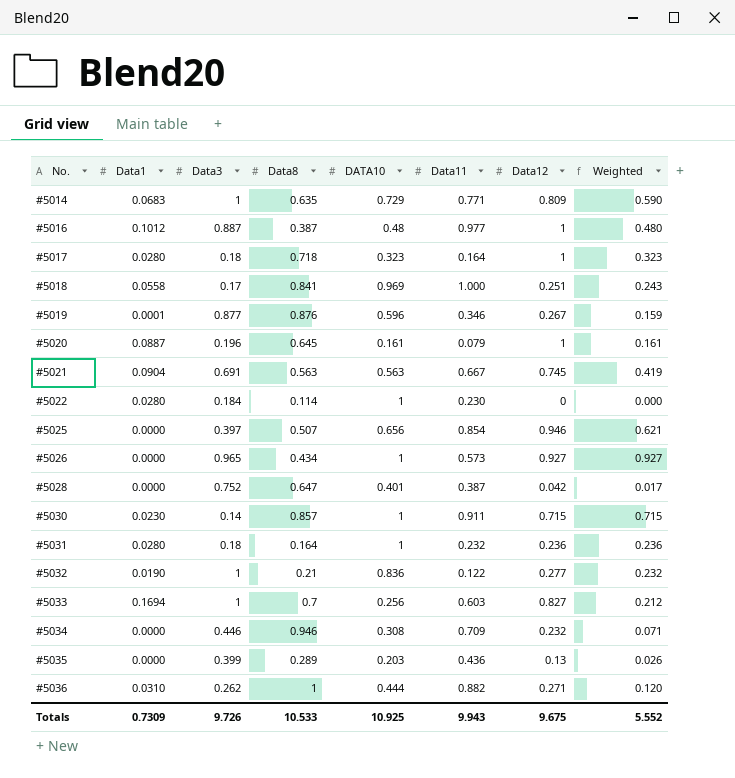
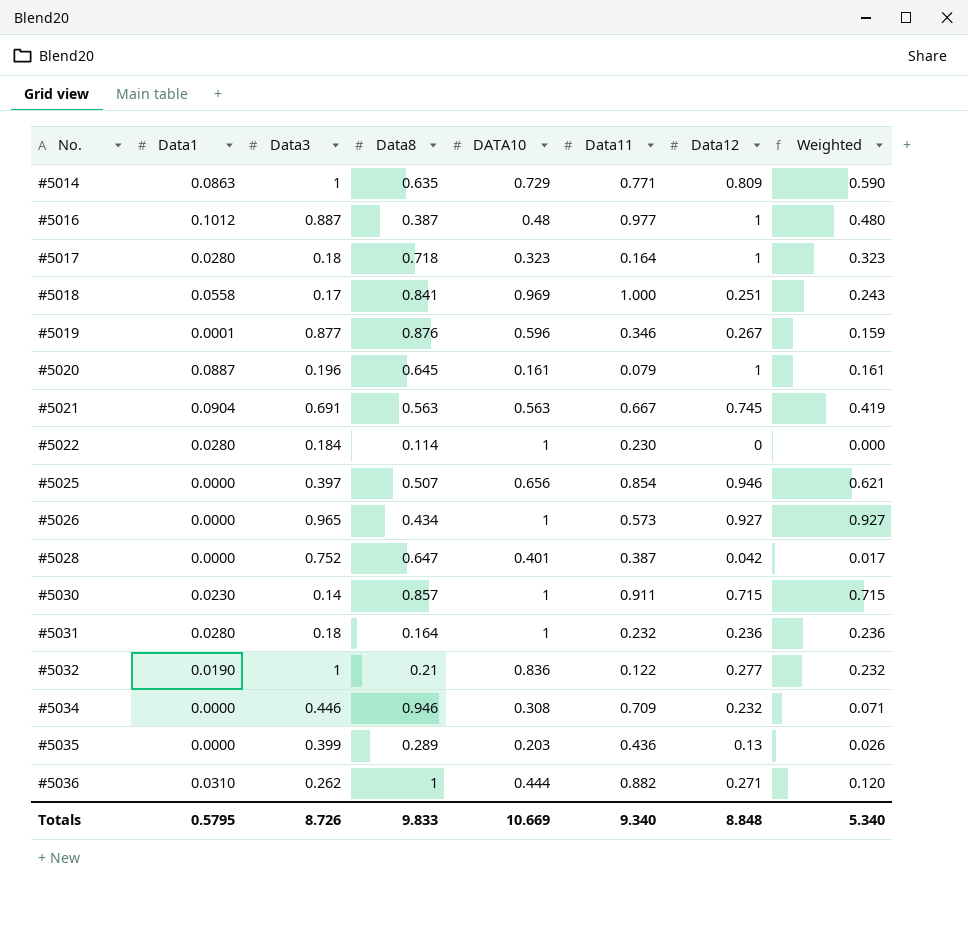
row #5033: 0.1694 | 1 | 0.7 | 0.256 | 0.603 | 0.827 | 0.212 -> none
#5014 | Data1: 0.0683 -> 0.0863
Totals | Data1: 0.7309 -> 0.5795
Totals | Data3: 9.726 -> 8.726
Totals | Data8: 10.533 -> 9.833
Totals | DATA10: 10.925 -> 10.669
Totals | Data11: 9.943 -> 9.340
Totals | Data12: 9.675 -> 8.848
Totals | Weighted: 5.552 -> 5.340

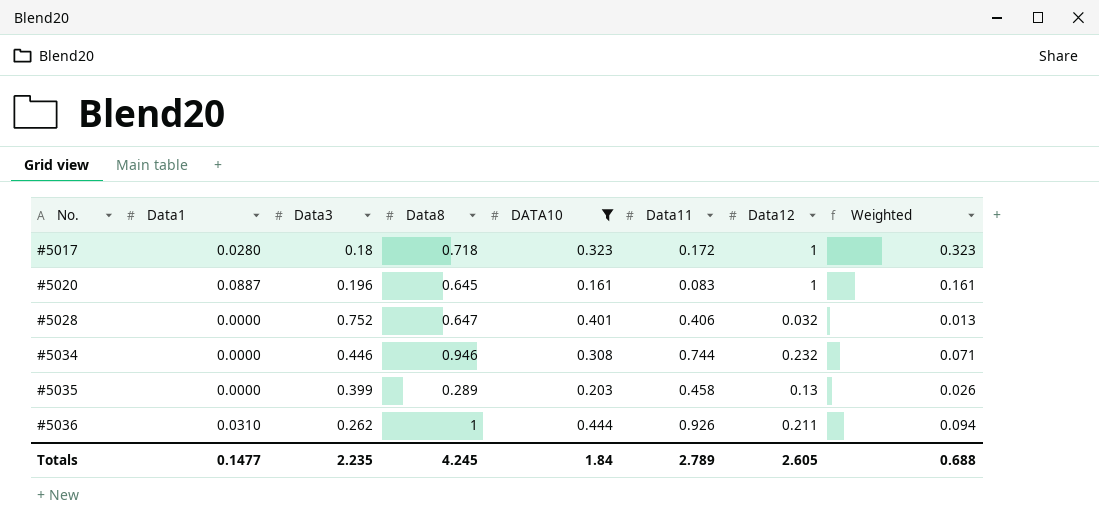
filter: none -> DATA10 <= 0.444
#5017 | Data11: 0.164 -> 0.172
#5020 | Data11: 0.079 -> 0.083
#5028 | Data11: 0.387 -> 0.406
#5028 | Data12: 0.042 -> 0.032
#5028 | Weighted: 0.017 -> 0.013
#5034 | Data11: 0.709 -> 0.744
#5035 | Data11: 0.436 -> 0.458
#5036 | Data11: 0.882 -> 0.926
#5036 | Data12: 0.271 -> 0.211
#5036 | Weighted: 0.120 -> 0.094
Totals | Data1: 0.5795 -> 0.1477
Totals | Data3: 8.726 -> 2.235
Totals | Data8: 9.833 -> 4.245
Totals | DATA10: 10.669 -> 1.84
Totals | Data11: 9.340 -> 2.789
Totals | Data12: 8.848 -> 2.605
Totals | Weighted: 5.340 -> 0.688

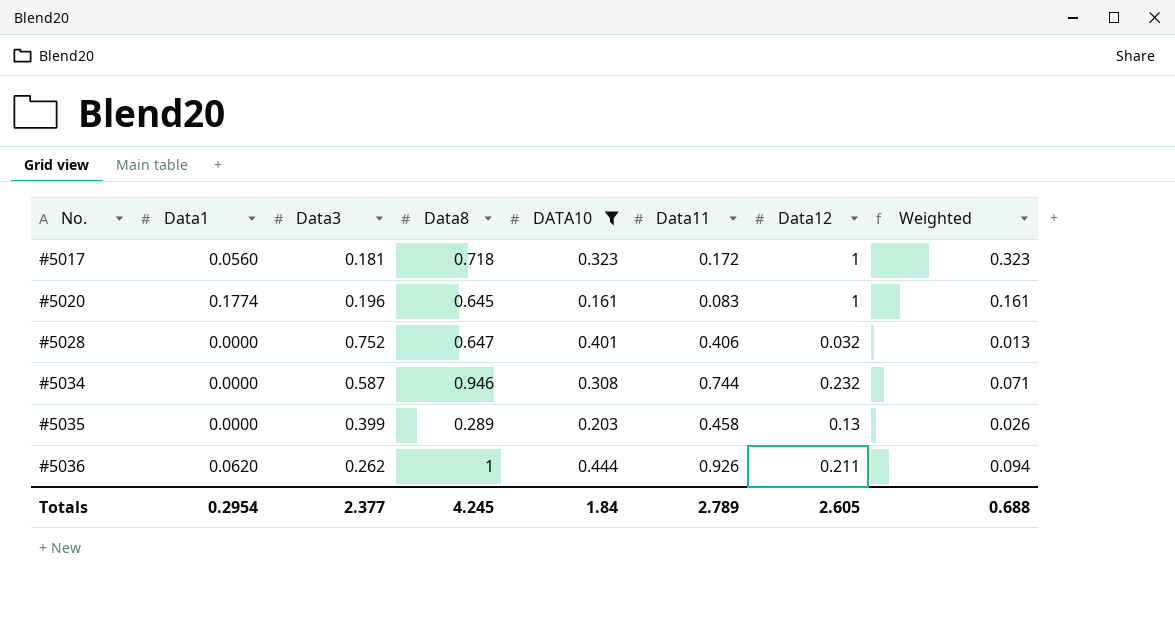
#5017 | Data1: 0.0280 -> 0.0560
#5017 | Data3: 0.18 -> 0.181
#5020 | Data1: 0.0887 -> 0.1774
#5034 | Data3: 0.446 -> 0.587
#5036 | Data1: 0.0310 -> 0.0620
Totals | Data1: 0.1477 -> 0.2954
Totals | Data3: 2.235 -> 2.377

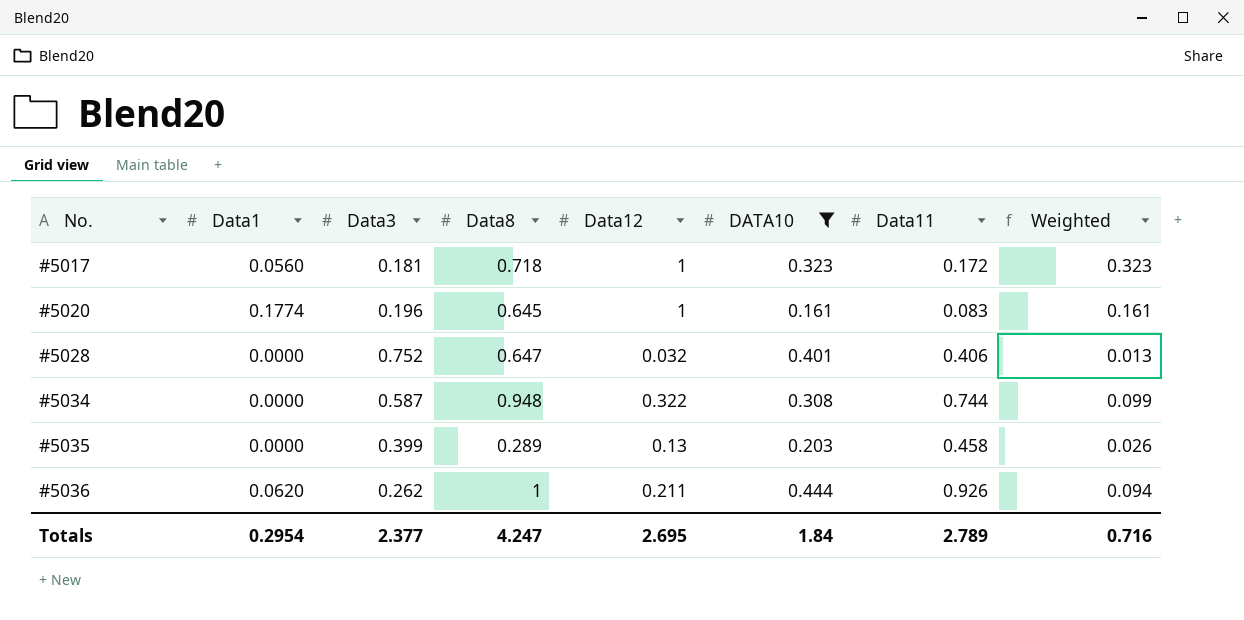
column Data12 | position: 7 -> 5
#5034 | Data8: 0.946 -> 0.948
#5034 | Data12: 0.232 -> 0.322
#5034 | Weighted: 0.071 -> 0.099
Totals | Data8: 4.245 -> 4.247
Totals | Data12: 2.605 -> 2.695
Totals | Weighted: 0.688 -> 0.716

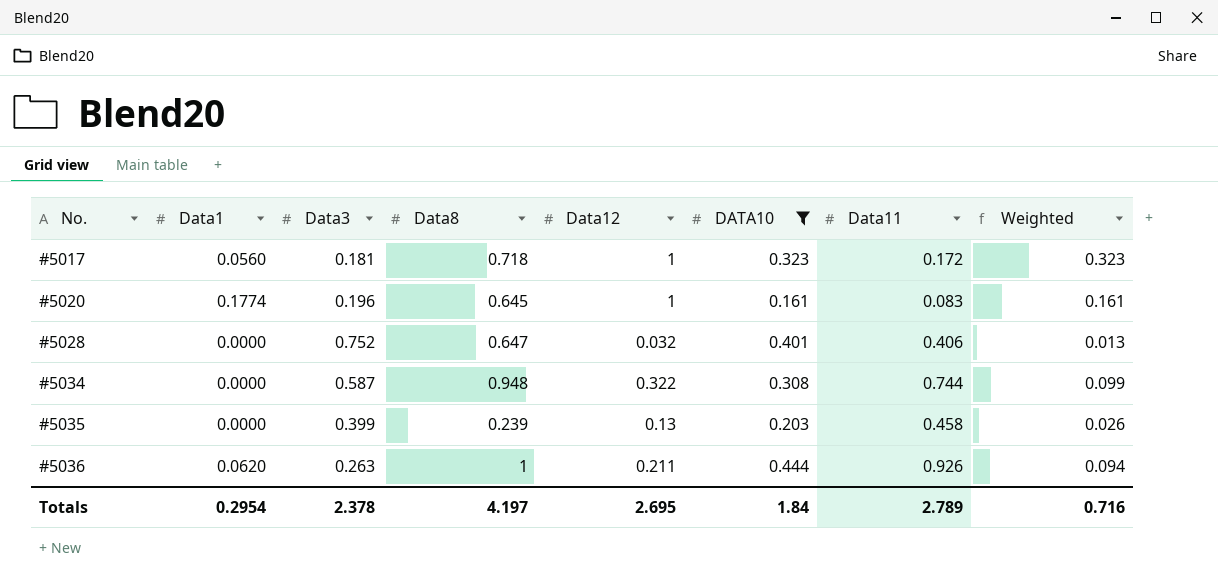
#5035 | Data8: 0.289 -> 0.239
#5036 | Data3: 0.262 -> 0.263
Totals | Data3: 2.377 -> 2.378
Totals | Data8: 4.247 -> 4.197

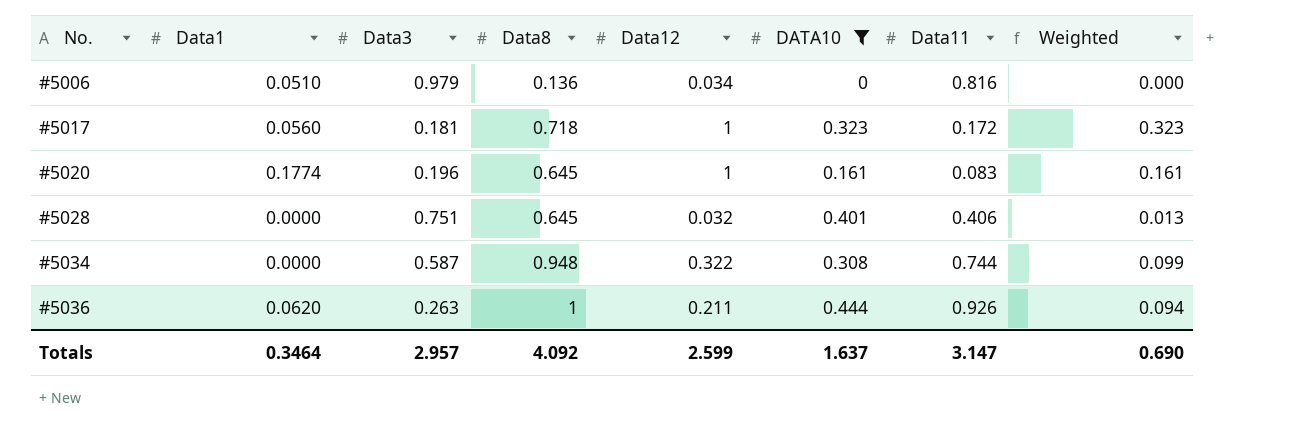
row #5035: 0.0000 | 0.399 | 0.239 | 0.13 | 0.203 | 0.458 | 0.026 -> none
row #5006: none -> 0.0510 | 0.979 | 0.136 | 0.034 | 0 | 0.816 | 0.000
#5028 | Data3: 0.752 -> 0.751
#5028 | Data8: 0.647 -> 0.645
Totals | Data1: 0.2954 -> 0.3464
Totals | Data3: 2.378 -> 2.957
Totals | Data8: 4.197 -> 4.092
Totals | Data12: 2.695 -> 2.599
Totals | DATA10: 1.84 -> 1.637
Totals | Data11: 2.789 -> 3.147
Totals | Weighted: 0.716 -> 0.690

